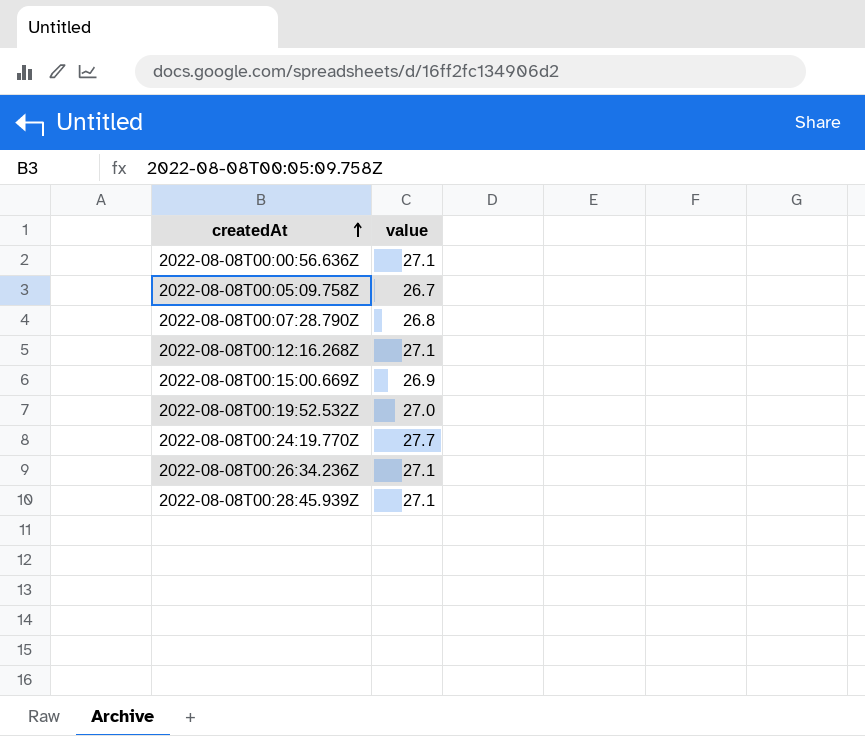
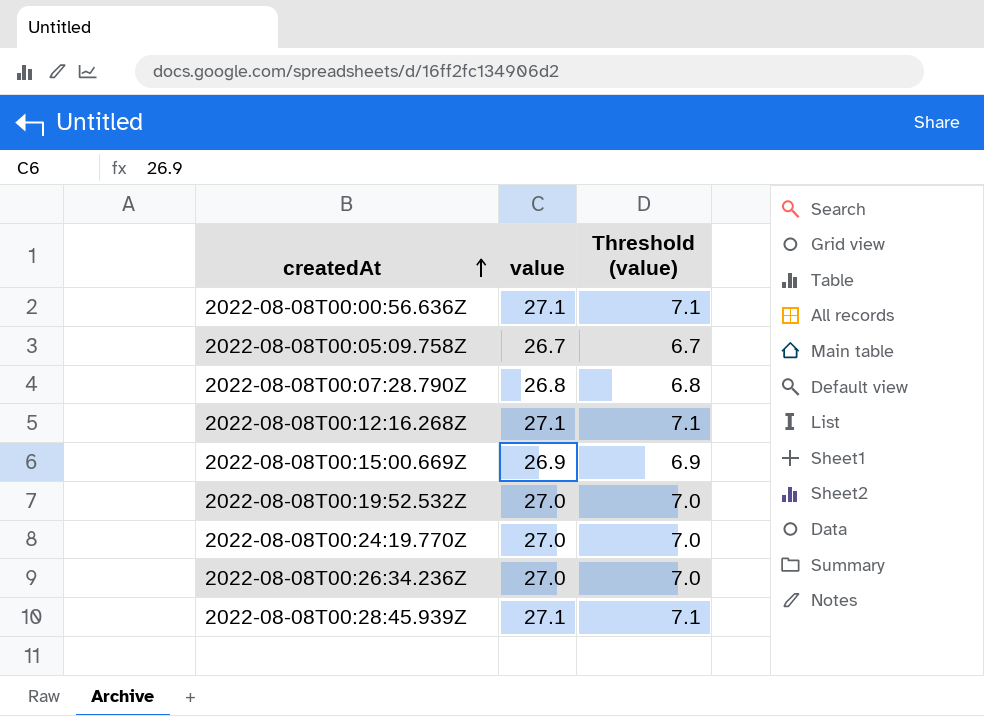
column Threshold (value) | formula: none -> [value] - 20
2022-08-08T00:24:19.770Z | value: 27.7 -> 27.0
2022-08-08T00:26:34.236Z | value: 27.1 -> 27.0

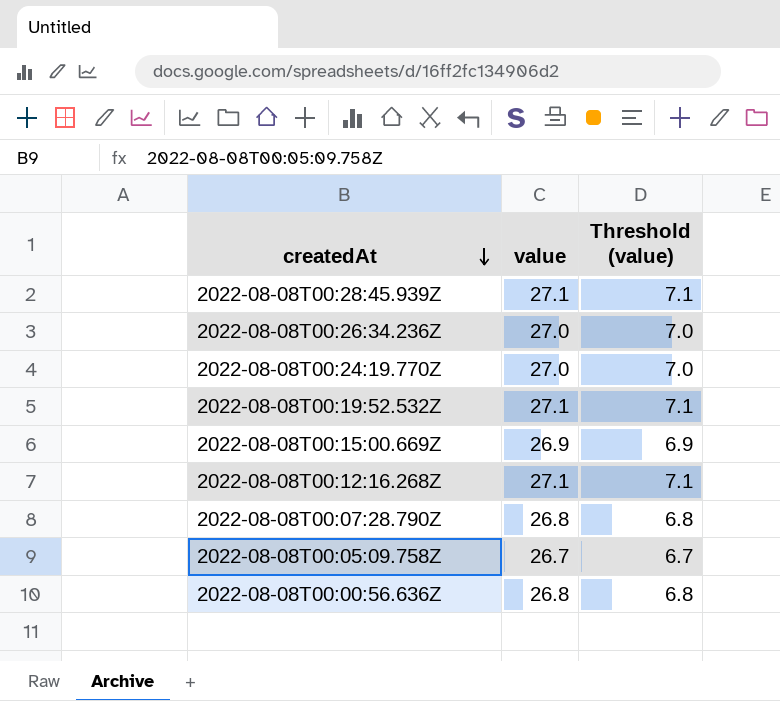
row order: createdAt ascending -> createdAt descending
2022-08-08T00:19:52.532Z | value: 27.0 -> 27.1
2022-08-08T00:19:52.532Z | Threshold (value): 7.0 -> 7.1
2022-08-08T00:00:56.636Z | value: 27.1 -> 26.8
2022-08-08T00:00:56.636Z | Threshold (value): 7.1 -> 6.8

